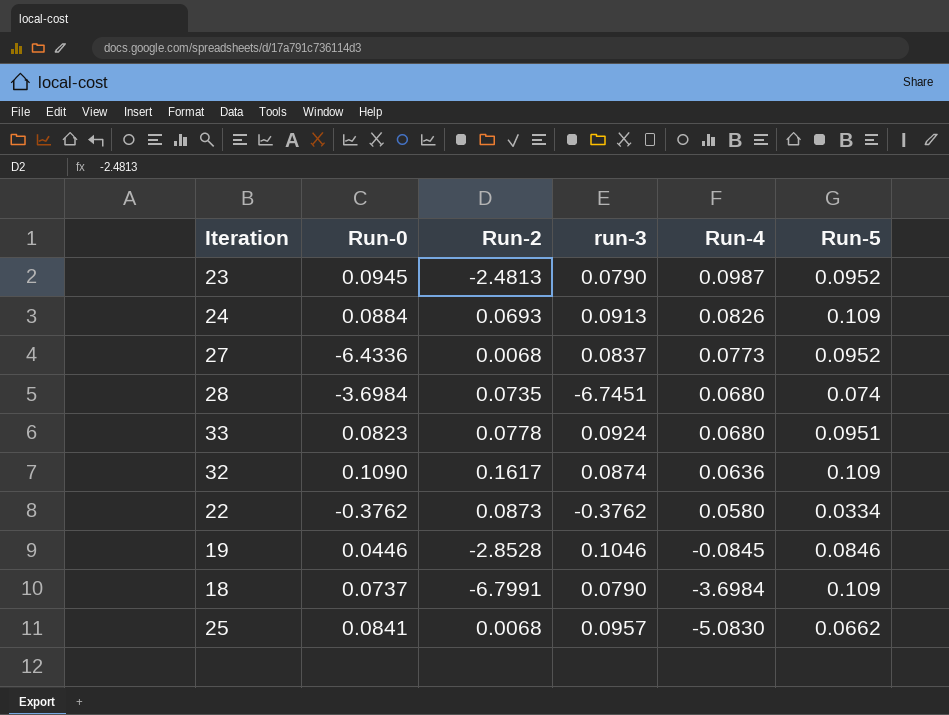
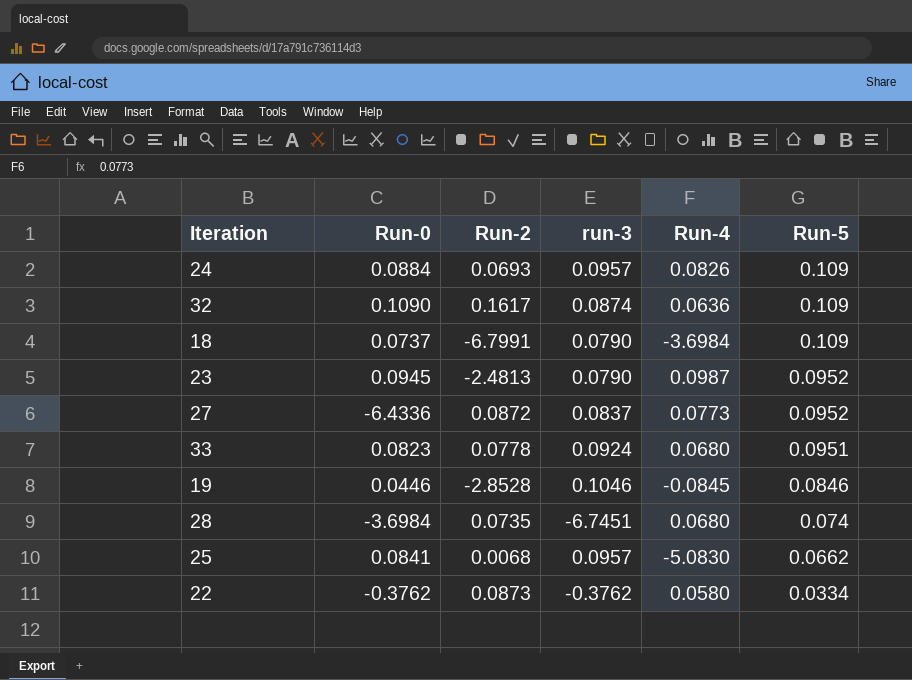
row order: Run-4 descending -> Run-5 descending
24 | run-3: 0.0913 -> 0.0957
27 | Run-2: 0.0068 -> 0.0872

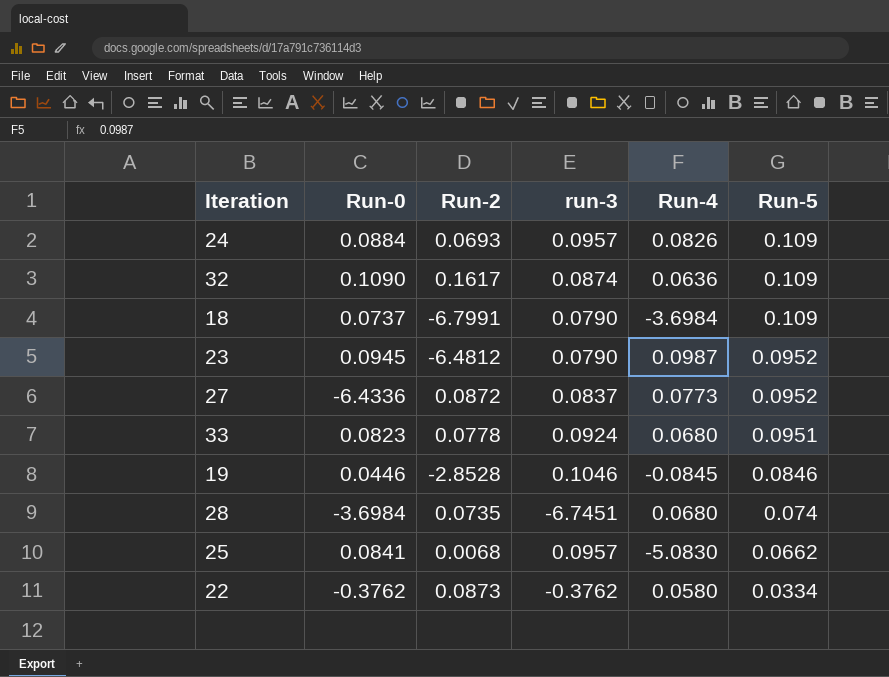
23 | Run-2: -2.4813 -> -6.4812

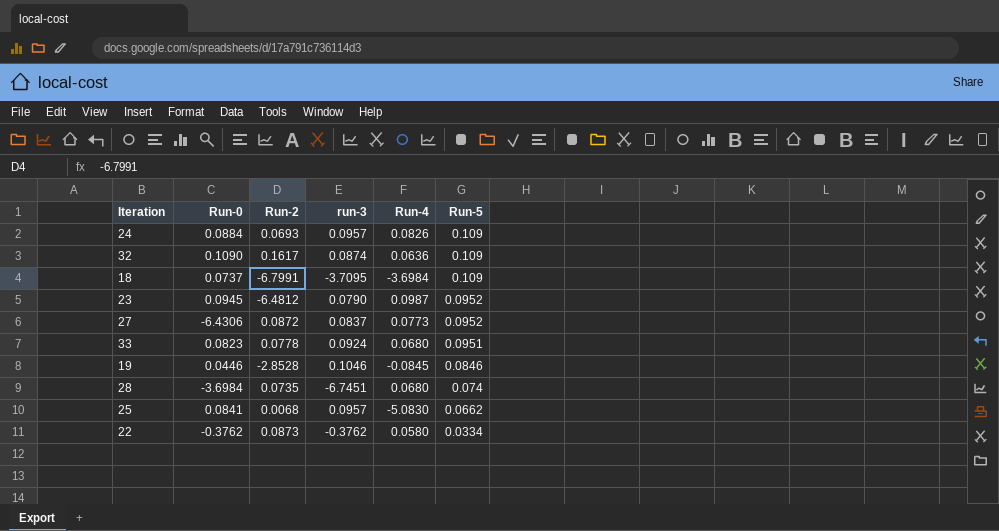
18 | run-3: 0.0790 -> -3.7095
27 | Run-0: -6.4336 -> -6.4306

